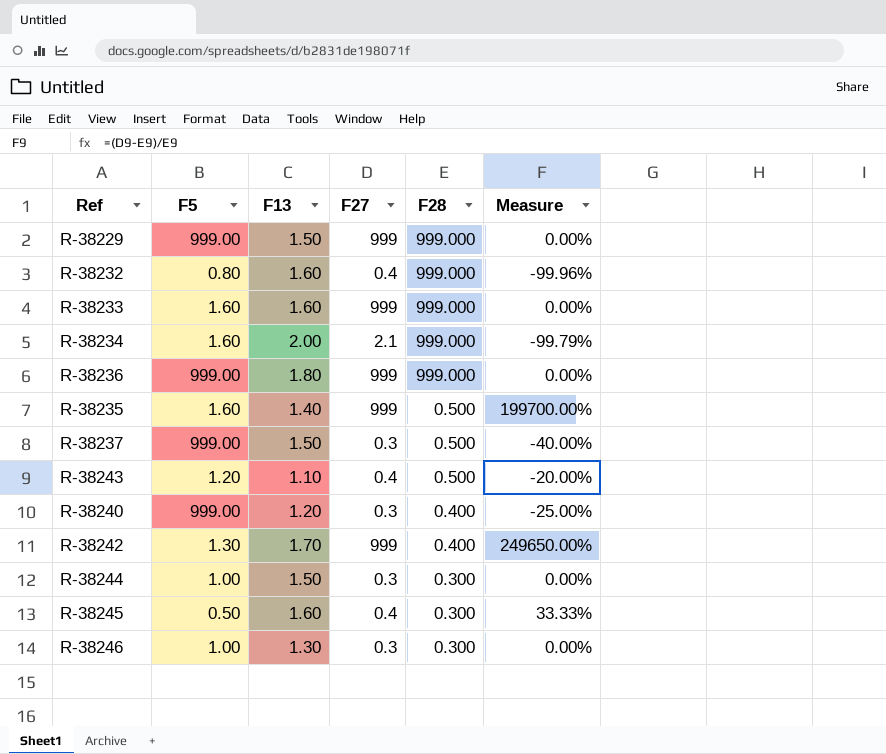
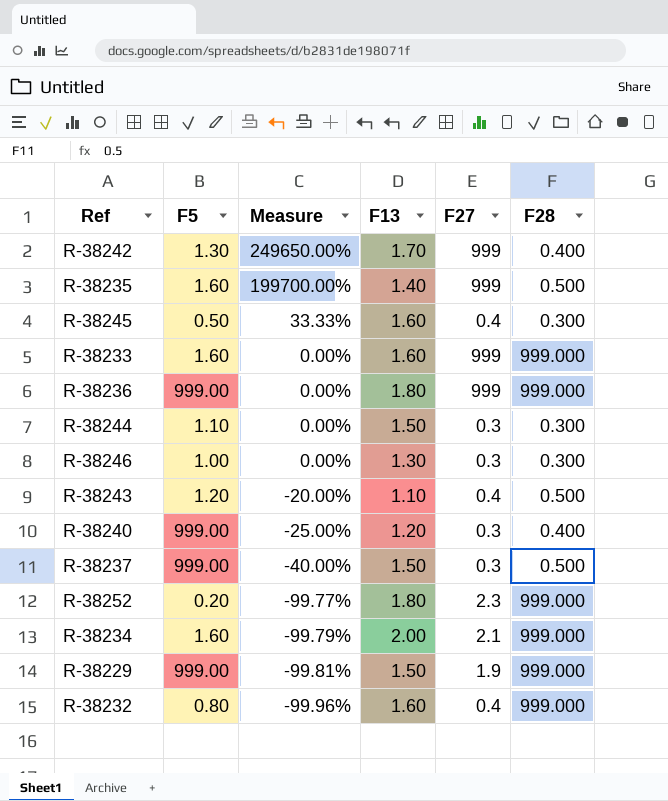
row order: F28 descending -> Measure descending
column Measure | position: 6 -> 3
R-38244 | F5: 1.00 -> 1.10
row R-38252: none -> 0.20 | -99.77% | 1.80 | 2.3 | 999.000
R-38229 | Measure: 0.00% -> -99.81%
R-38229 | F27: 999 -> 1.9

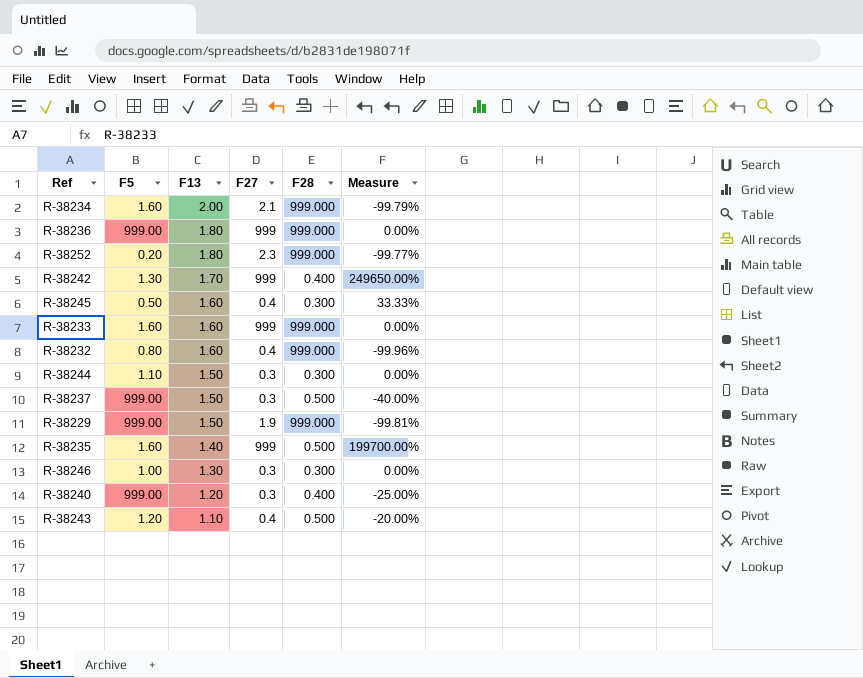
row order: Measure descending -> F13 descending
column Measure | position: 3 -> 6

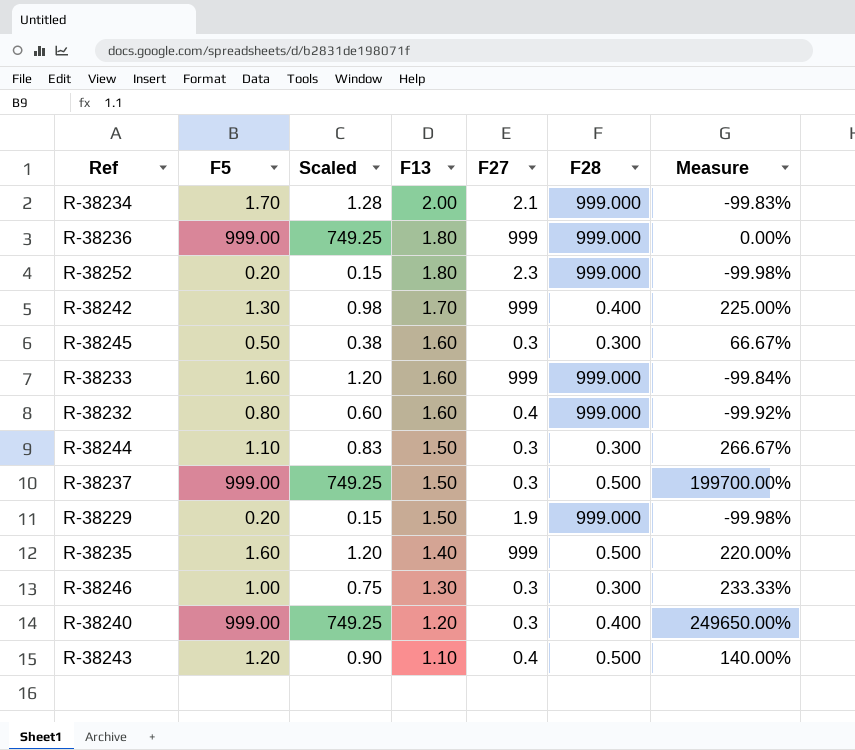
column Scaled | formula: none -> [F5] * 0.75
column Measure | formula: ([F27] - [F28]) / [F28] -> ([F5] - [F28]) / [F28]
R-38234 | F5: 1.60 -> 1.70
R-38245 | F27: 0.4 -> 0.3
R-38229 | F5: 999.00 -> 0.20

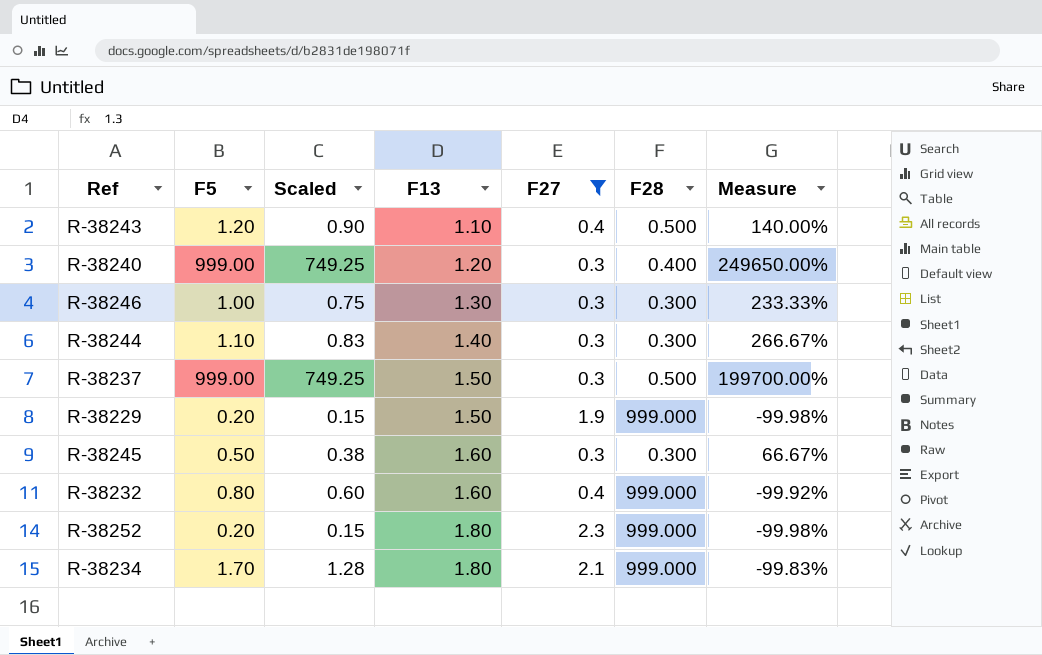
filter: none -> F27 != 999
row order: F13 descending -> F13 ascending
R-38244 | F13: 1.50 -> 1.40
R-38234 | F13: 2.00 -> 1.80

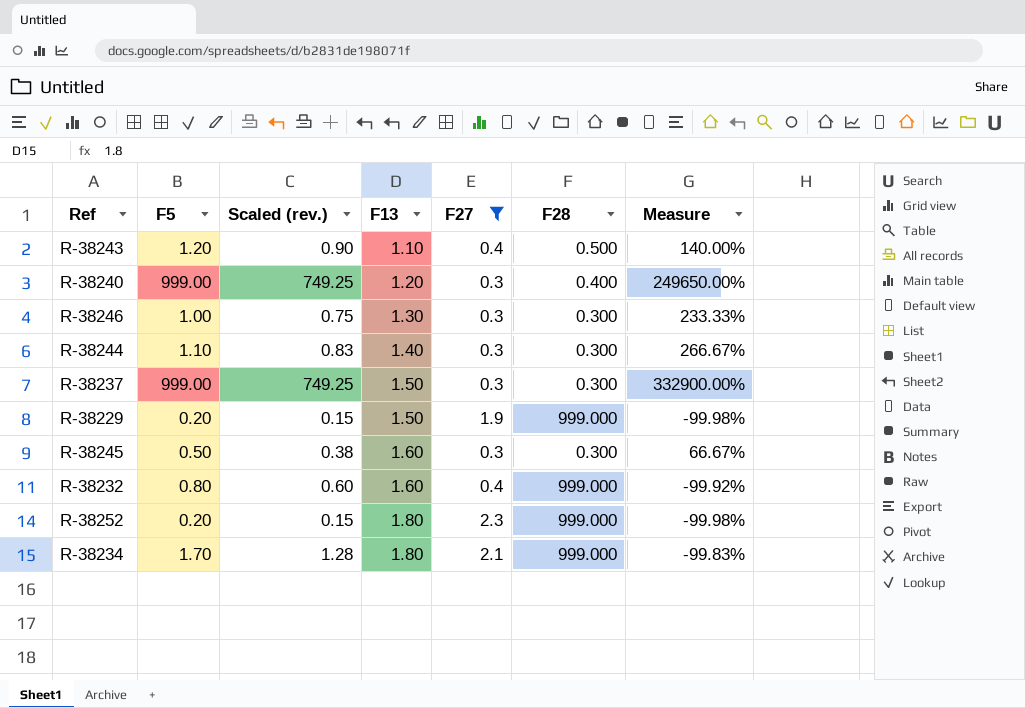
column name: Scaled -> Scaled (rev.)
R-38237 | F28: 0.500 -> 0.300
R-38237 | Measure: 199700.00% -> 332900.00%

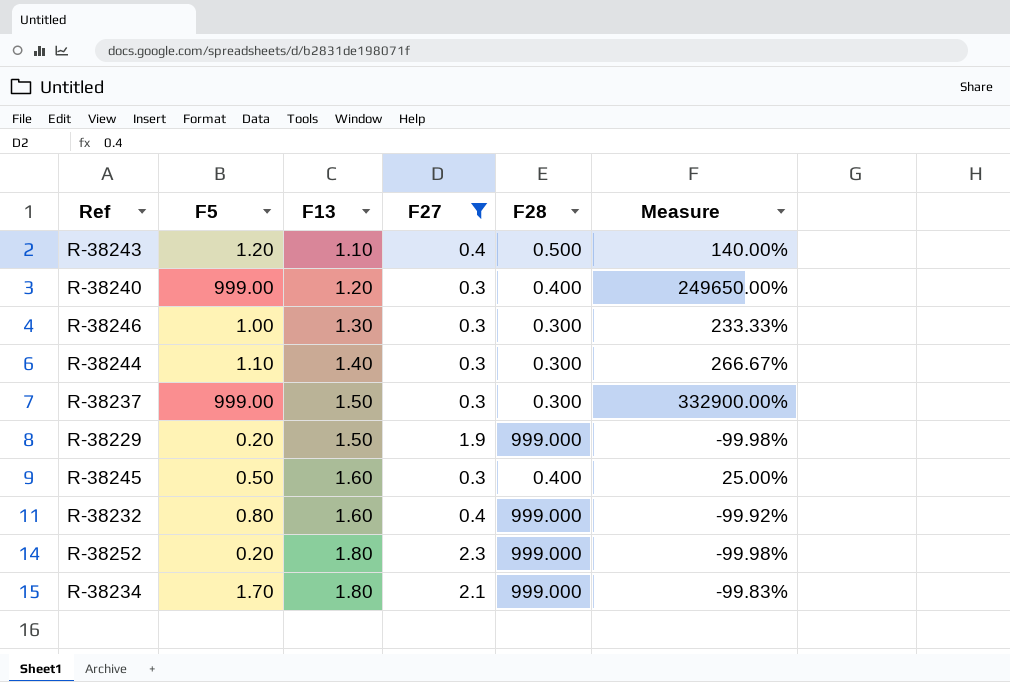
column Scaled (rev.) | formula: [F5] * 0.75 -> none
R-38245 | F28: 0.300 -> 0.400
R-38245 | Measure: 66.67% -> 25.00%

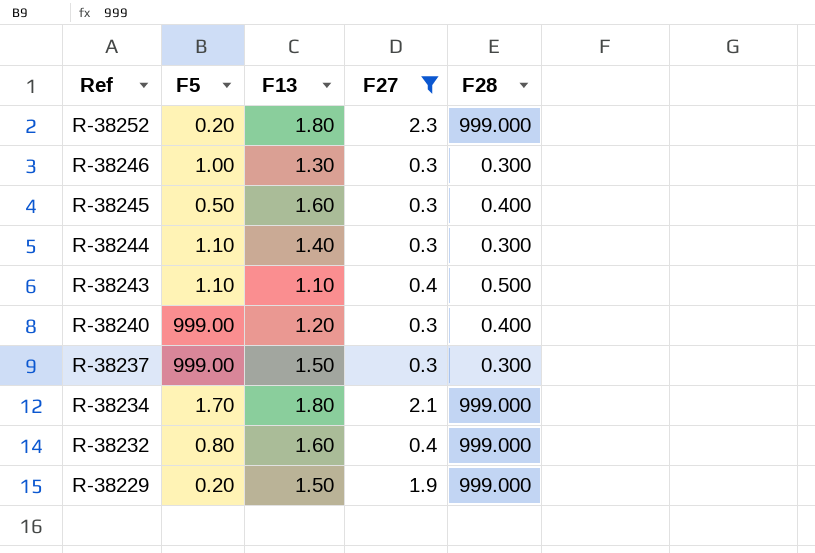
row order: F13 ascending -> Ref descending
column Measure | formula: ([F5] - [F28]) / [F28] -> none
R-38243 | F5: 1.20 -> 1.10

